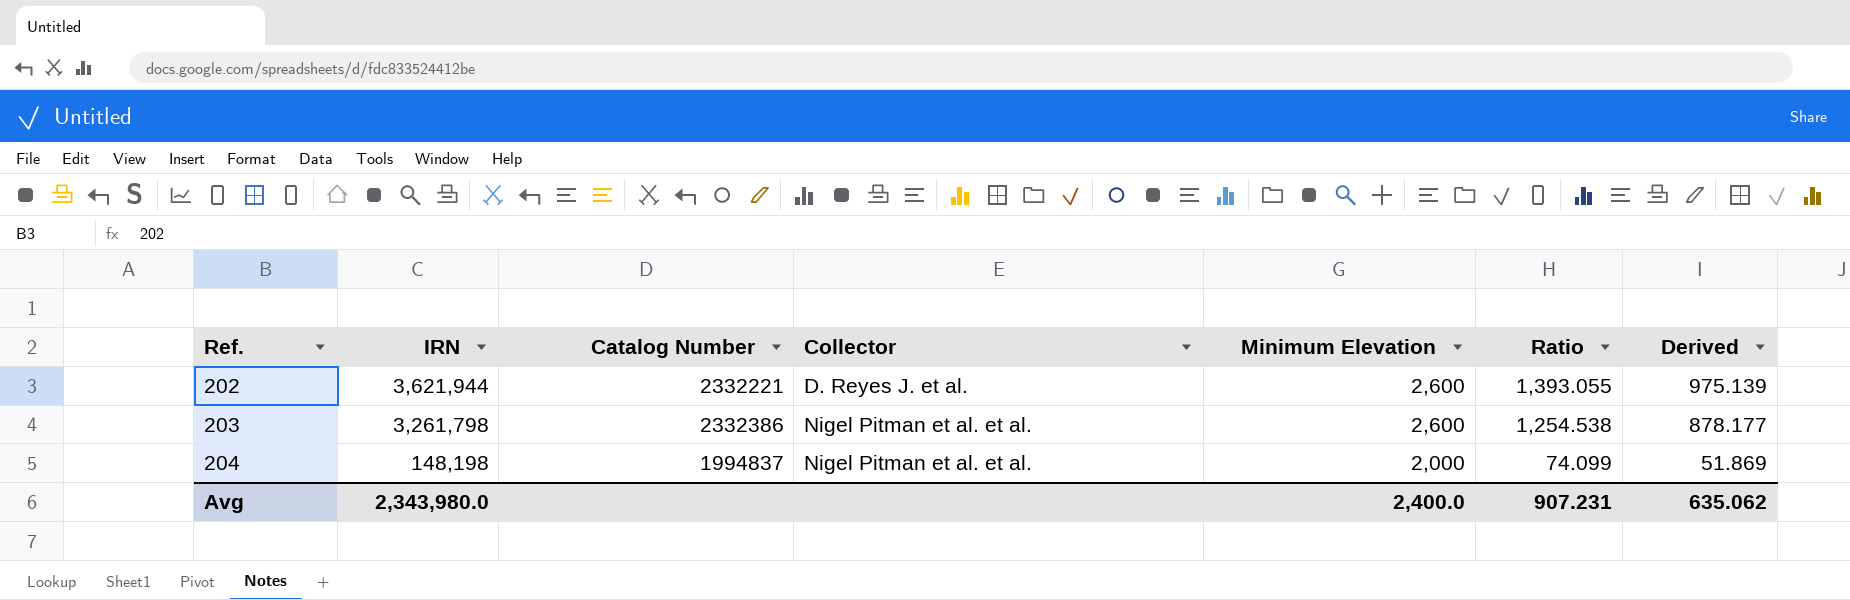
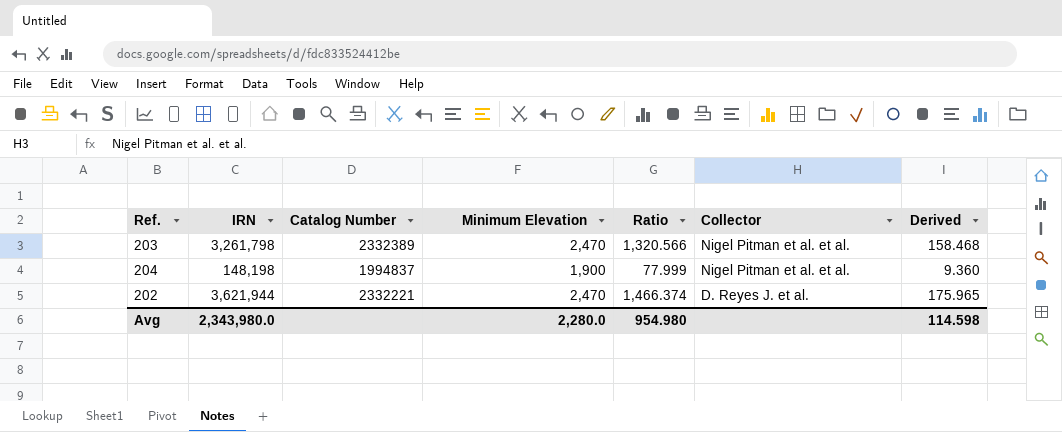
row order: Ref. ascending -> Collector descending
column Collector | position: 4 -> 6
column Derived | formula: [Ratio] * 0.7 -> [Ratio] * 0.12
203 | Catalog Number: 2332386 -> 2332389
203 | Minimum Elevation: 2,600 -> 2,470
203 | Ratio: 1,254.538 -> 1,320.566
204 | Minimum Elevation: 2,000 -> 1,900
204 | Ratio: 74.099 -> 77.999
202 | Minimum Elevation: 2,600 -> 2,470
202 | Ratio: 1,393.055 -> 1,466.374
Avg | Minimum Elevation: 2,400.0 -> 2,280.0
Avg | Ratio: 907.231 -> 954.980
Avg | Derived: 635.062 -> 114.598

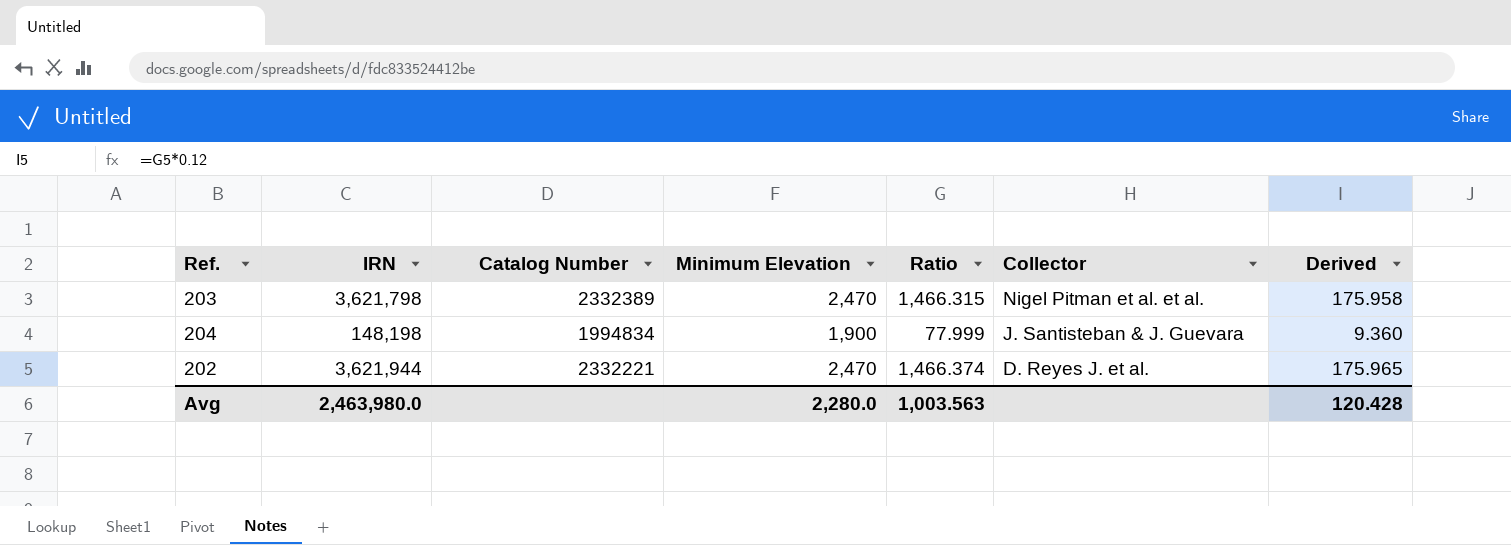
203 | IRN: 3,261,798 -> 3,621,798
203 | Ratio: 1,320.566 -> 1,466.315
203 | Derived: 158.468 -> 175.958
204 | Catalog Number: 1994837 -> 1994834
204 | Collector: Nigel Pitman et al. et al. -> J. Santisteban & J. Guevara
Avg | IRN: 2,343,980.0 -> 2,463,980.0
Avg | Ratio: 954.980 -> 1,003.563
Avg | Derived: 114.598 -> 120.428

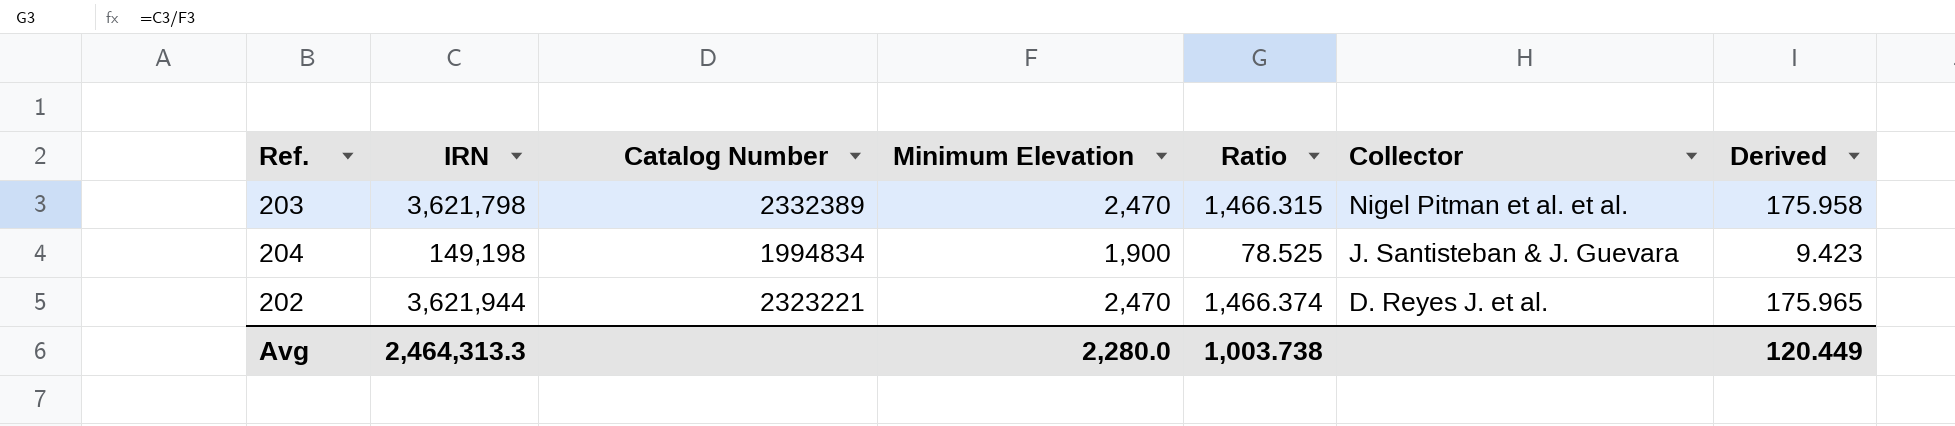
204 | IRN: 148,198 -> 149,198
204 | Ratio: 77.999 -> 78.525
204 | Derived: 9.360 -> 9.423
202 | Catalog Number: 2332221 -> 2323221
Avg | IRN: 2,463,980.0 -> 2,464,313.3
Avg | Ratio: 1,003.563 -> 1,003.738
Avg | Derived: 120.428 -> 120.449

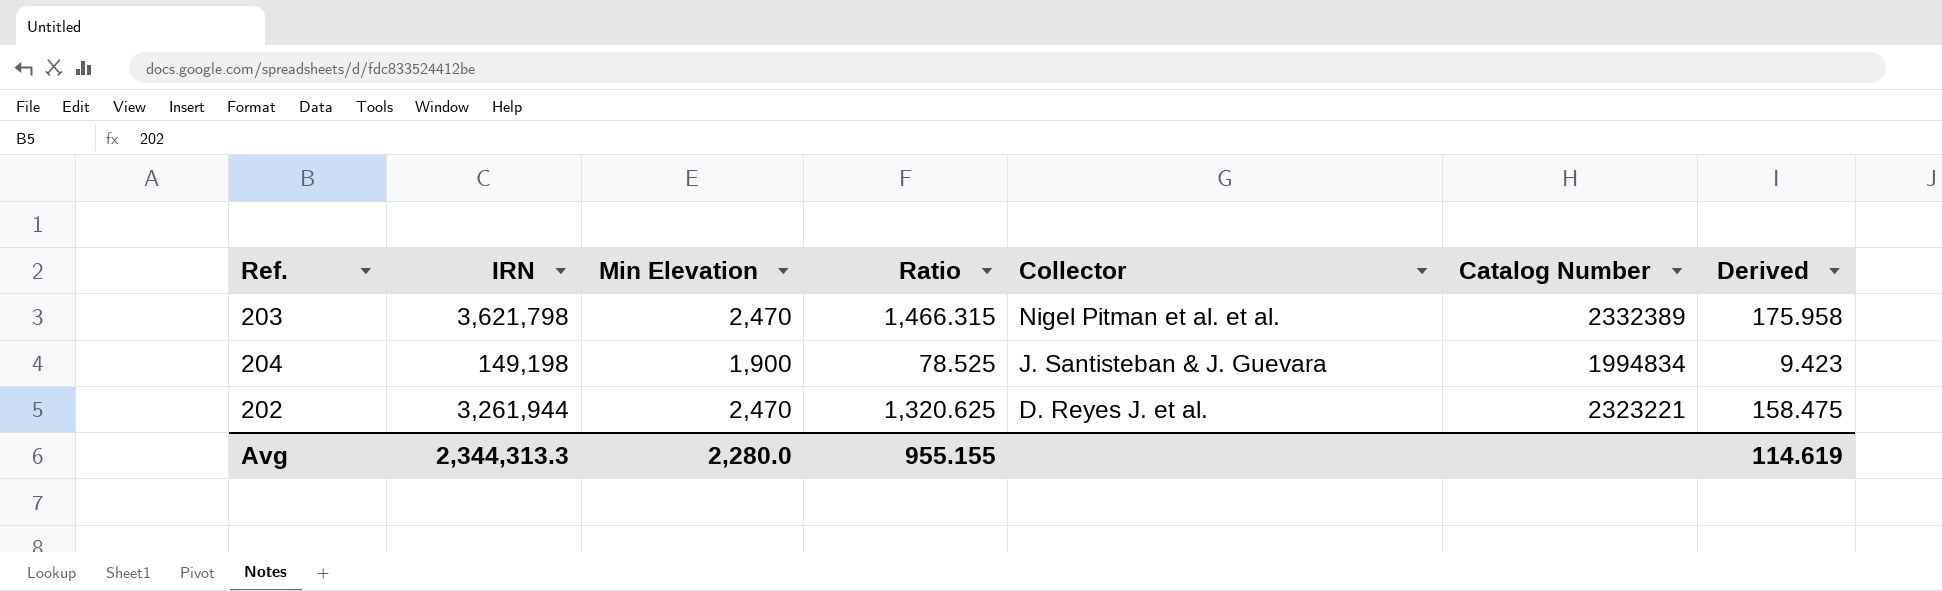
column name: Minimum Elevation -> Min Elevation
column Catalog Number | position: 3 -> 6
202 | IRN: 3,621,944 -> 3,261,944
202 | Ratio: 1,466.374 -> 1,320.625
202 | Derived: 175.965 -> 158.475
Avg | IRN: 2,464,313.3 -> 2,344,313.3
Avg | Ratio: 1,003.738 -> 955.155
Avg | Derived: 120.449 -> 114.619

